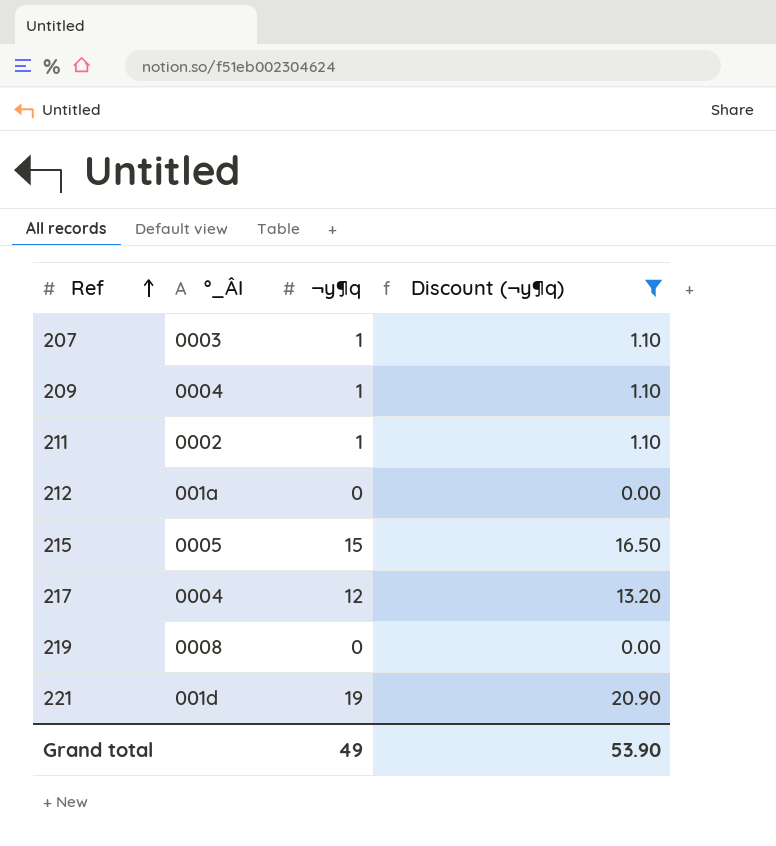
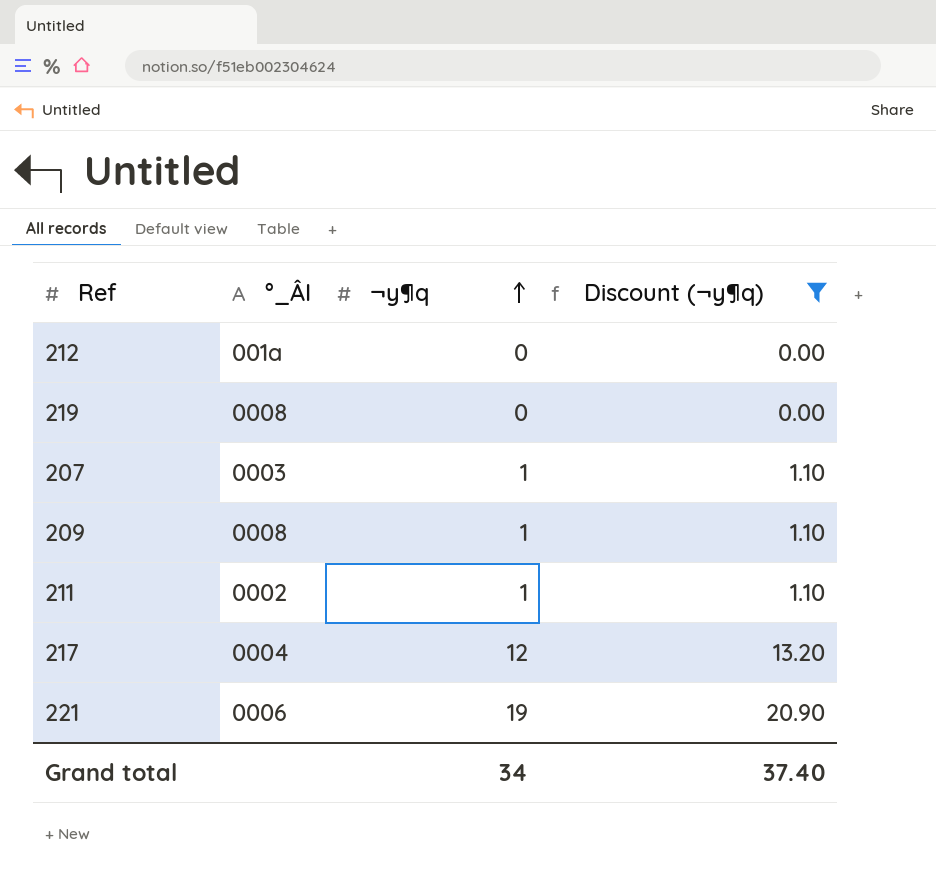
row order: Ref ascending -> ¬y¶q ascending
row 215: 0005 | 15 | 16.50 -> none
209 | °_ÂI: 0004 -> 0008
221 | °_ÂI: 001d -> 0006
Grand total | ¬y¶q: 49 -> 34
Grand total | Discount (¬y¶q): 53.90 -> 37.40

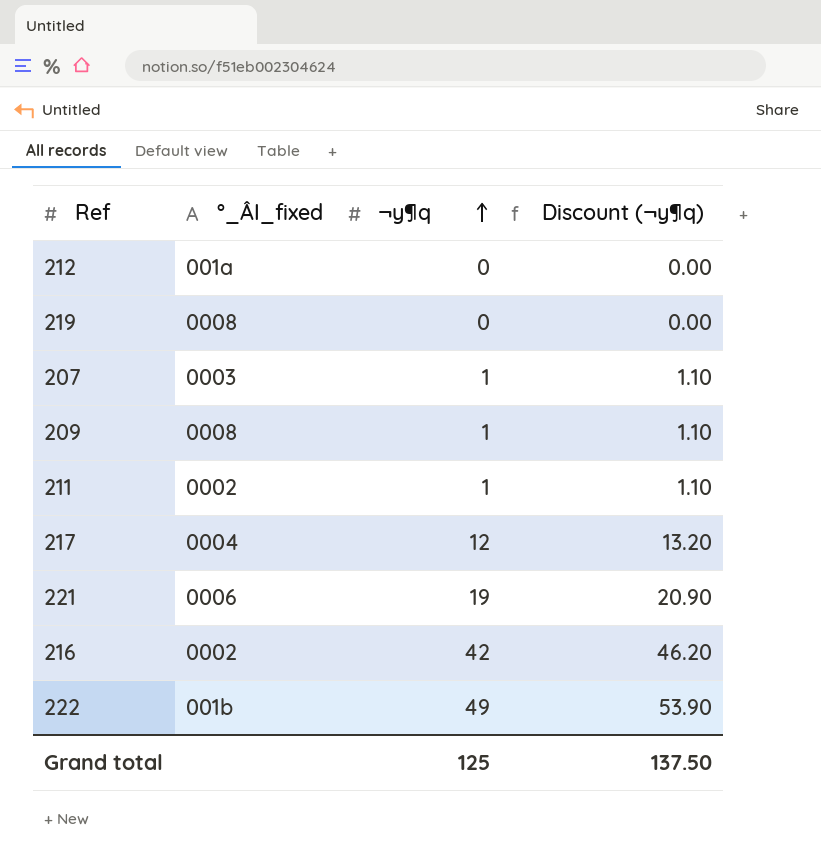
filter: Discount (¬y¶q) <= 20.90 -> none
column name: °_ÂI -> °_ÂI_fixed
Grand total | ¬y¶q: 34 -> 125
Grand total | Discount (¬y¶q): 37.40 -> 137.50

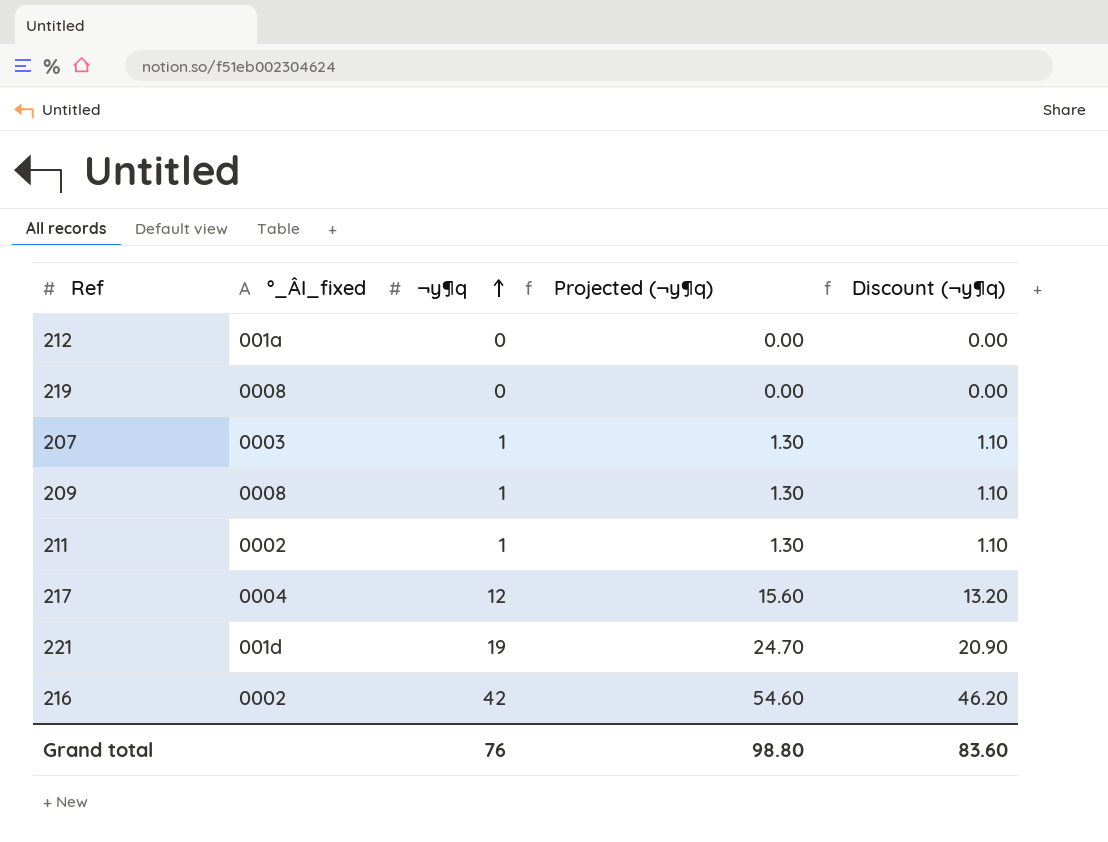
column Projected (¬y¶q) | formula: none -> [¬y¶q] * 1.3
row 222: 001b | 49 | 53.90 -> none
221 | °_ÂI_fixed: 0006 -> 001d
Grand total | ¬y¶q: 125 -> 76
Grand total | Discount (¬y¶q): 137.50 -> 83.60

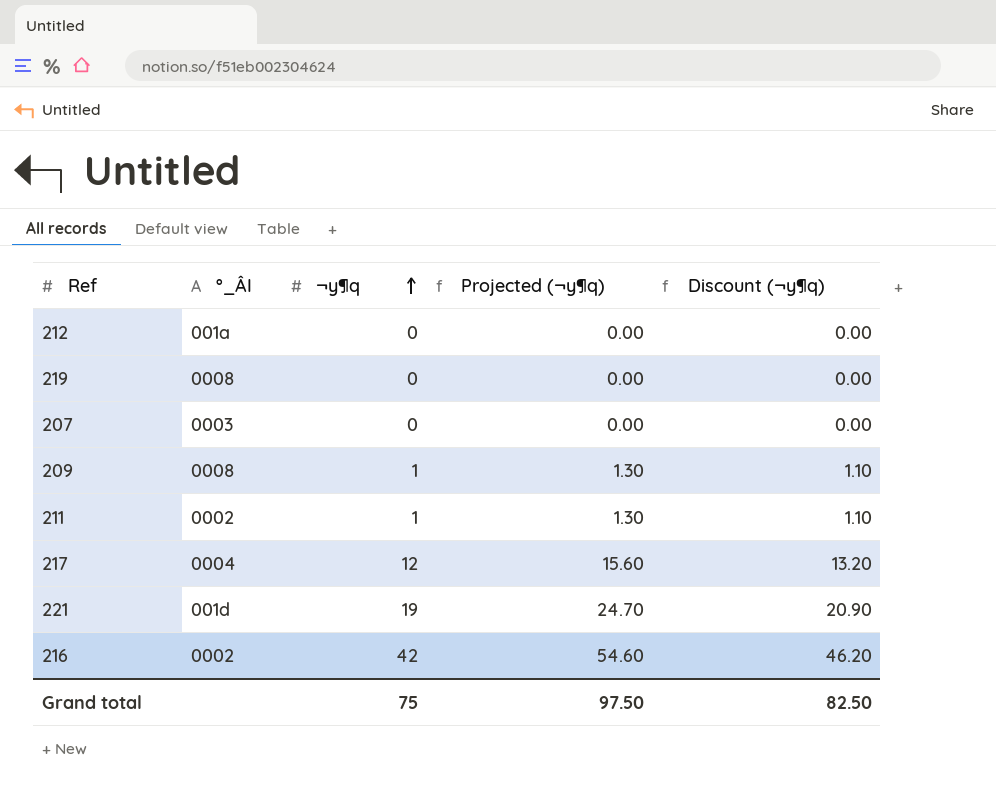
column name: °_ÂI_fixed -> °_ÂI
207 | ¬y¶q: 1 -> 0
207 | Projected (¬y¶q): 1.30 -> 0.00
207 | Discount (¬y¶q): 1.10 -> 0.00
Grand total | ¬y¶q: 76 -> 75
Grand total | Projected (¬y¶q): 98.80 -> 97.50
Grand total | Discount (¬y¶q): 83.60 -> 82.50

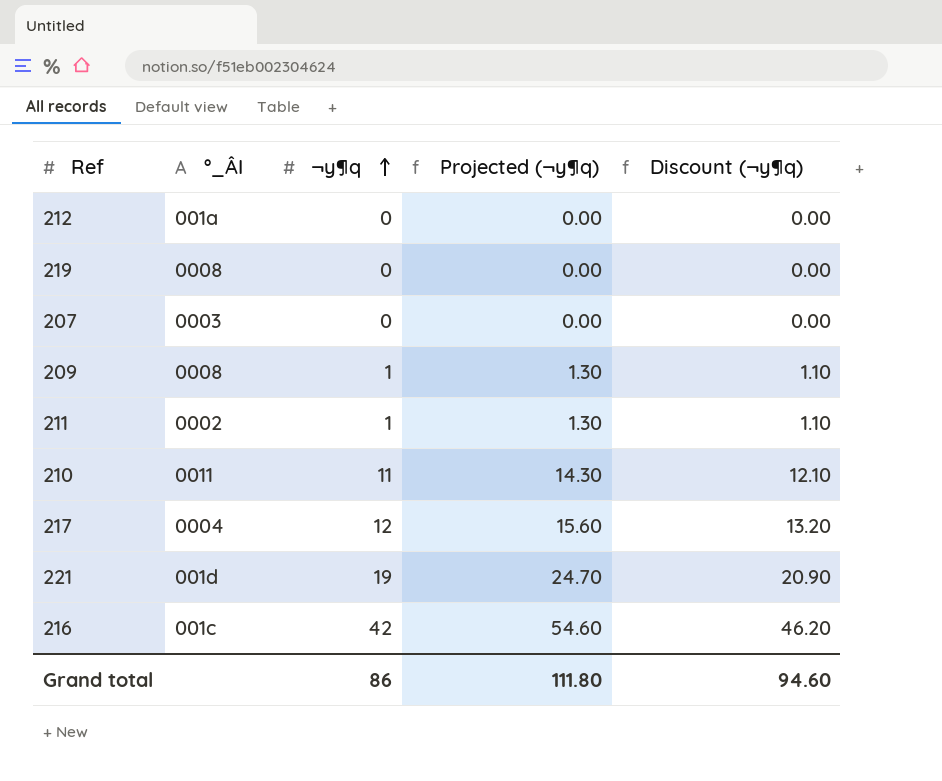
row 210: none -> 0011 | 11 | 14.30 | 12.10
216 | °_ÂI: 0002 -> 001c
Grand total | ¬y¶q: 75 -> 86
Grand total | Projected (¬y¶q): 97.50 -> 111.80
Grand total | Discount (¬y¶q): 82.50 -> 94.60

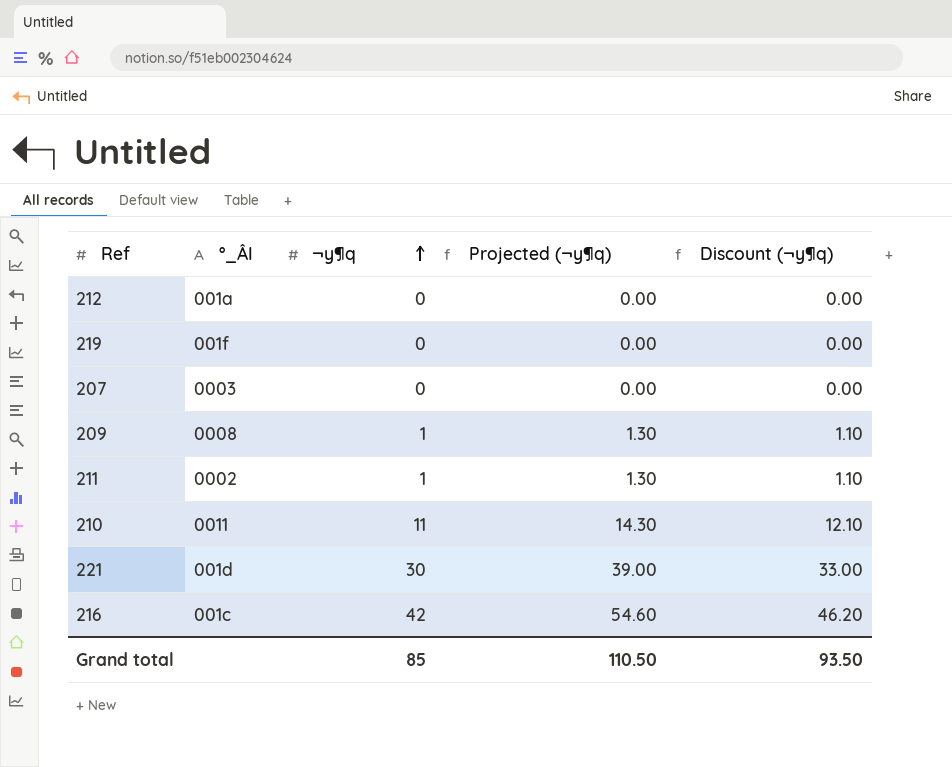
row 217: 0004 | 12 | 15.60 | 13.20 -> none
219 | °_ÂI: 0008 -> 001f
221 | ¬y¶q: 19 -> 30
221 | Projected (¬y¶q): 24.70 -> 39.00
221 | Discount (¬y¶q): 20.90 -> 33.00
Grand total | ¬y¶q: 86 -> 85
Grand total | Projected (¬y¶q): 111.80 -> 110.50
Grand total | Discount (¬y¶q): 94.60 -> 93.50

